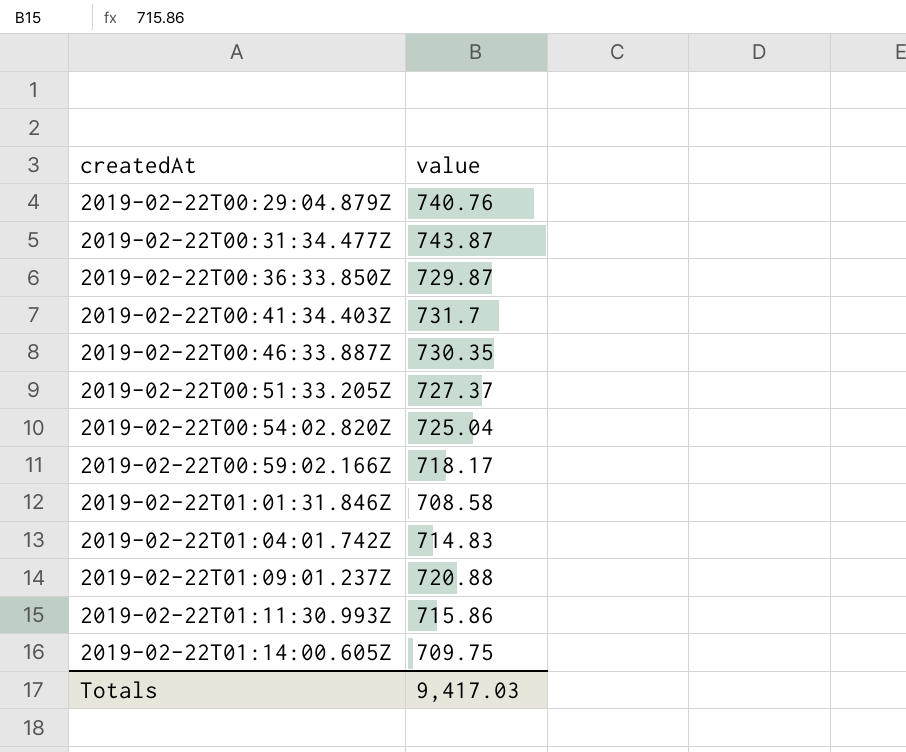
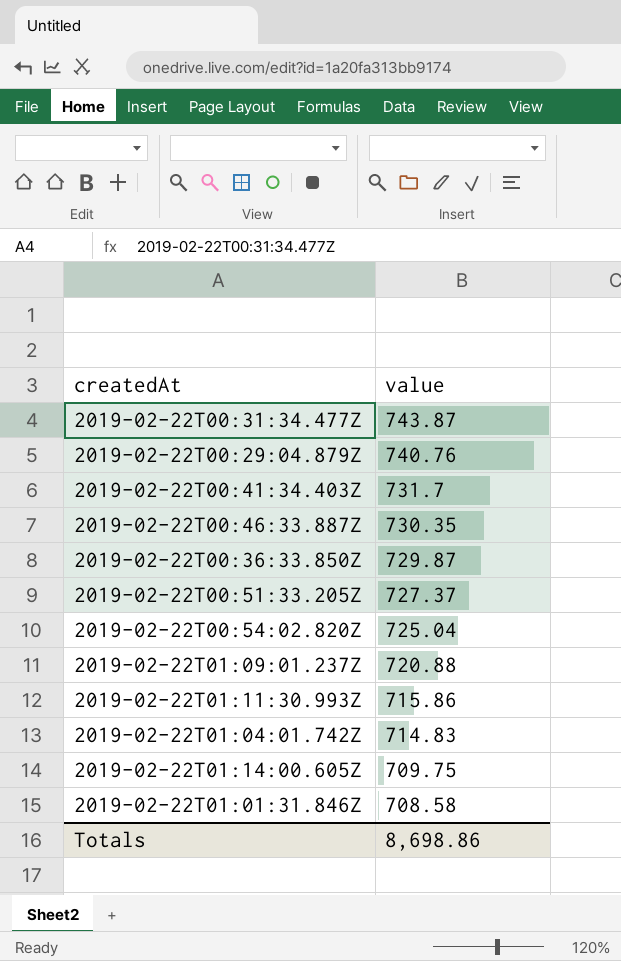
row order: createdAt ascending -> value descending
row 2019-02-22T00:59:02.166Z: 718.17 -> none
Totals | value: 9,417.03 -> 8,698.86

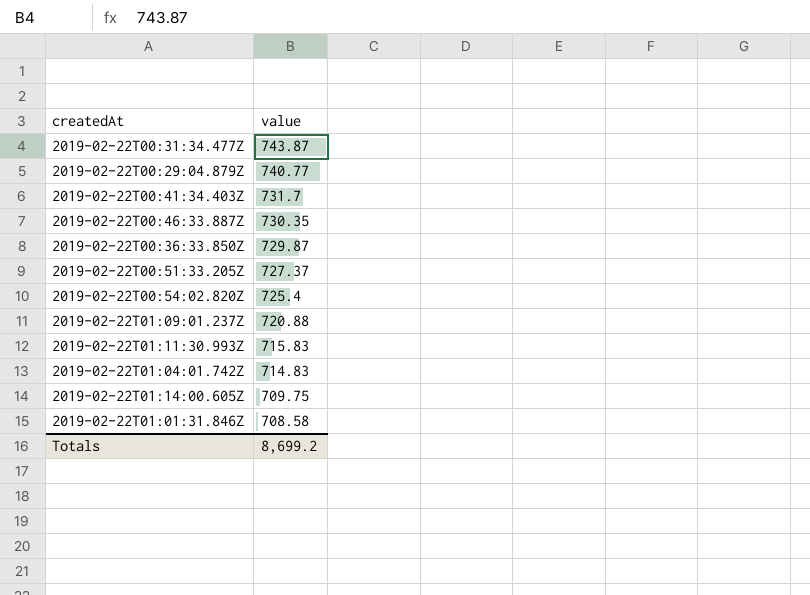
2019-02-22T00:29:04.879Z | value: 740.76 -> 740.77
2019-02-22T00:54:02.820Z | value: 725.04 -> 725.4
2019-02-22T01:11:30.993Z | value: 715.86 -> 715.83
Totals | value: 8,698.86 -> 8,699.2

